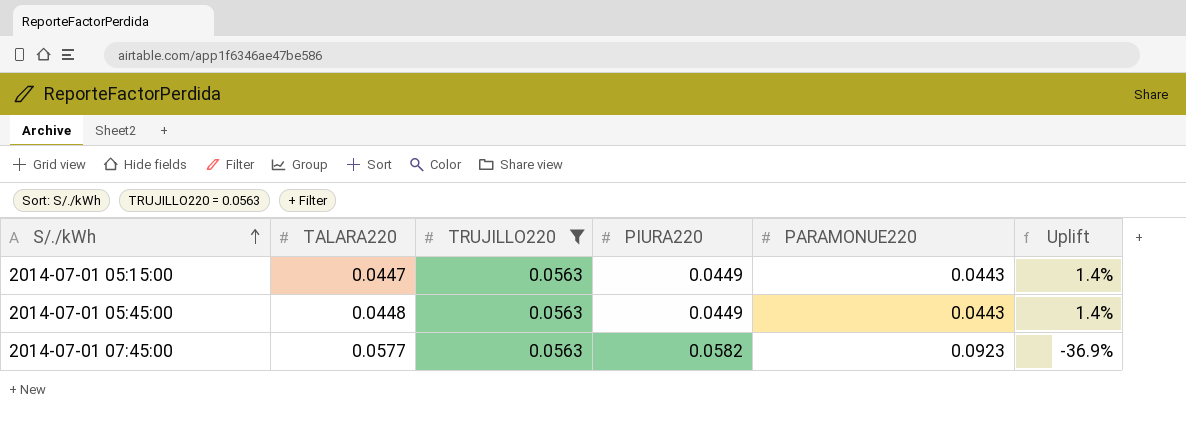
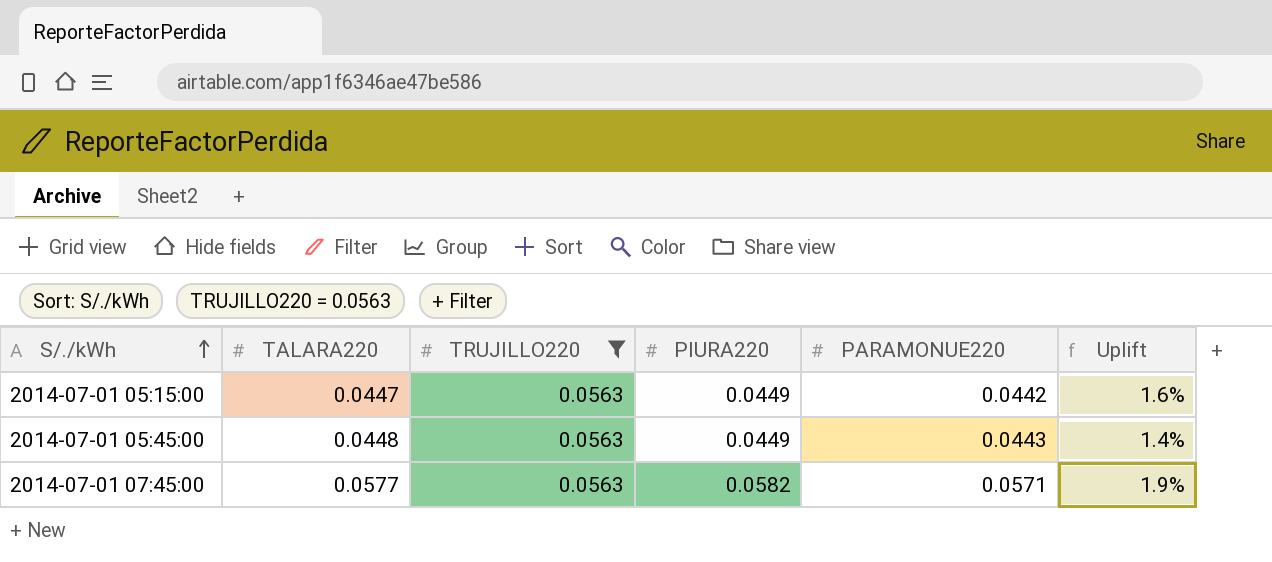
2014-07-01 05:15:00 | PARAMONUE220: 0.0443 -> 0.0442
2014-07-01 05:15:00 | Uplift: 1.4% -> 1.6%
2014-07-01 07:45:00 | PARAMONUE220: 0.0923 -> 0.0571
2014-07-01 07:45:00 | Uplift: -36.9% -> 1.9%

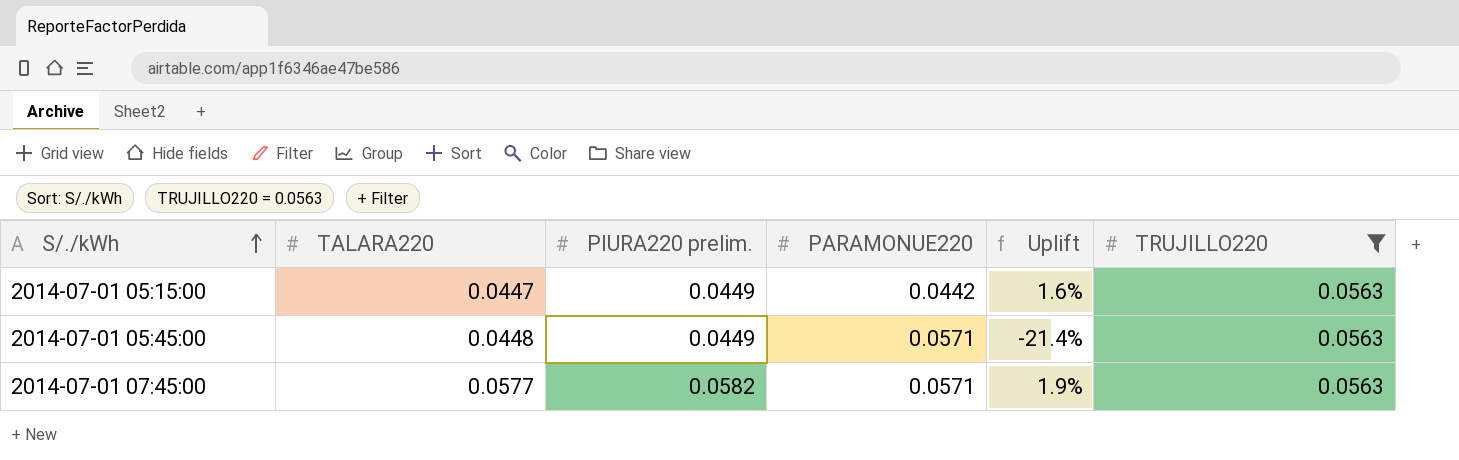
column name: PIURA220 -> PIURA220 prelim.
column TRUJILLO220 | position: 3 -> 6
2014-07-01 05:45:00 | PARAMONUE220: 0.0443 -> 0.0571
2014-07-01 05:45:00 | Uplift: 1.4% -> -21.4%

